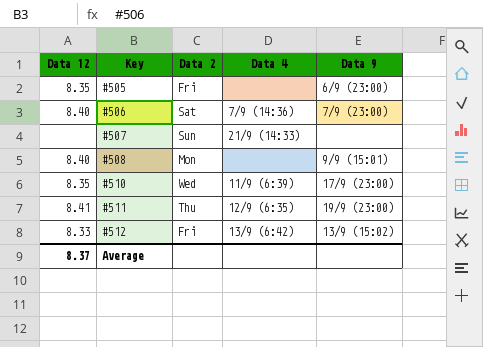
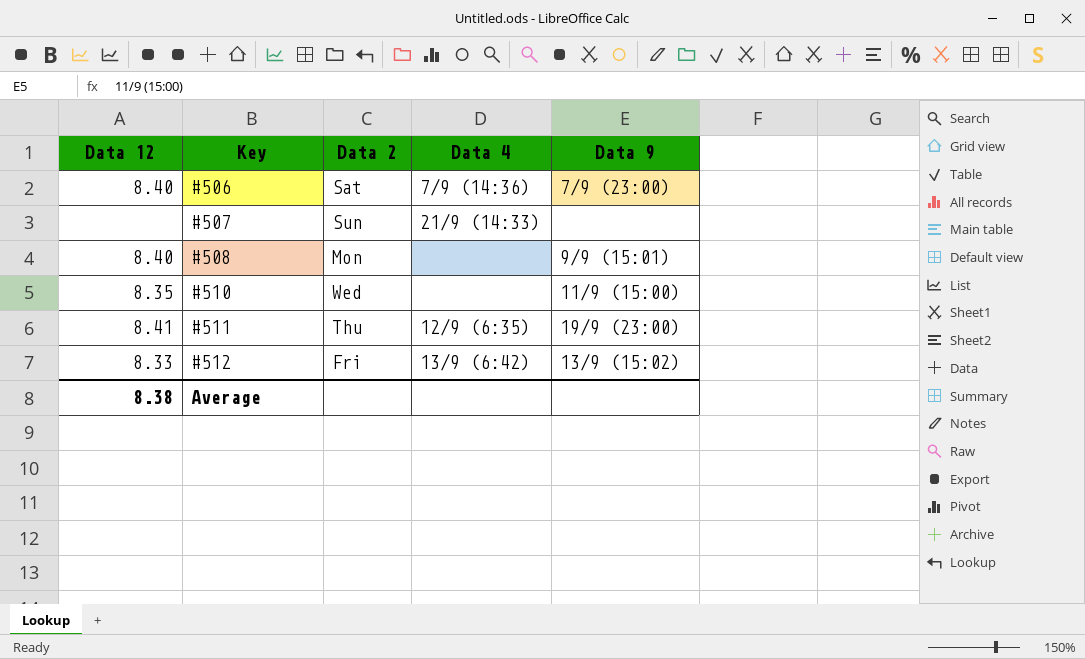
row #505: 8.35 | Fri | none | 6/9 (23:00) -> none
#510 | Data 4: 11/9 (6:39) -> none
#510 | Data 9: 17/9 (23:00) -> 11/9 (15:00)
Average | Data 12: 8.37 -> 8.38

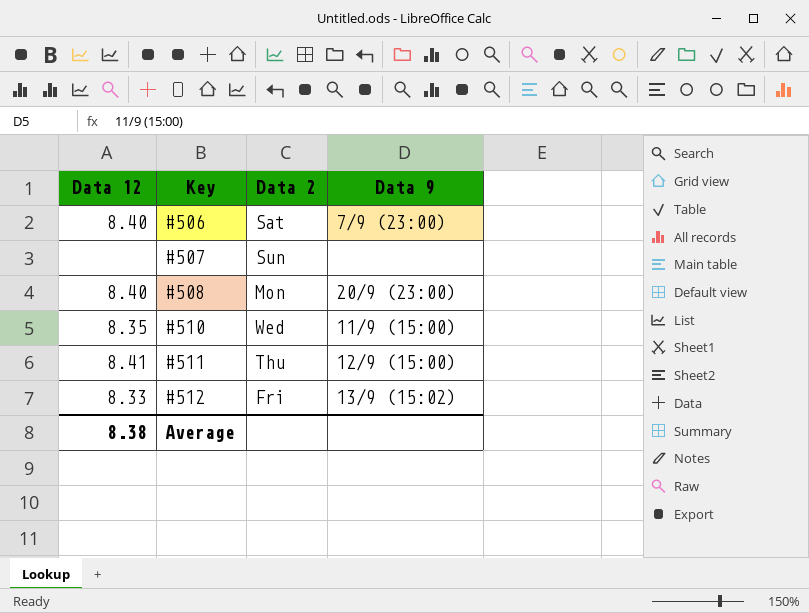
column Data 4 | position: 4 -> none
#508 | Data 9: 9/9 (15:01) -> 20/9 (23:00)
#511 | Data 9: 19/9 (23:00) -> 12/9 (15:00)

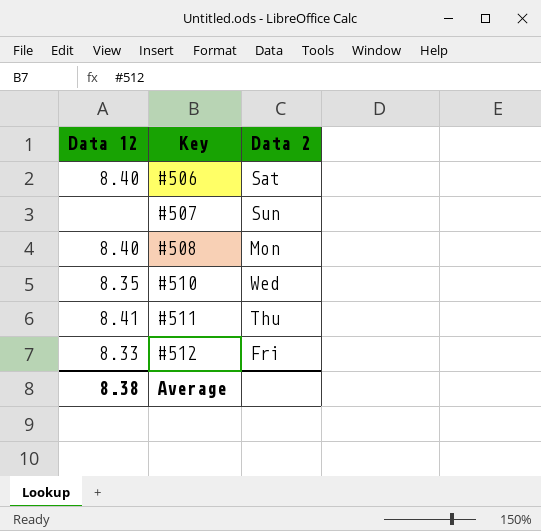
column Data 9 | position: 4 -> none

